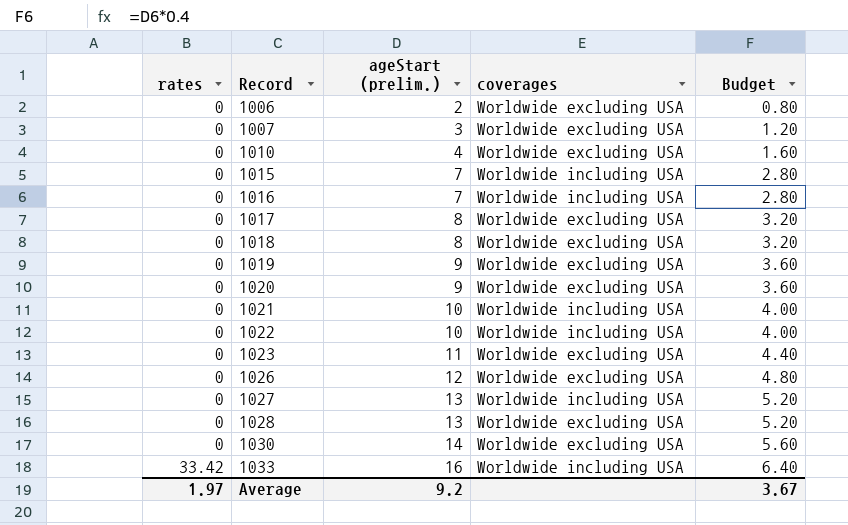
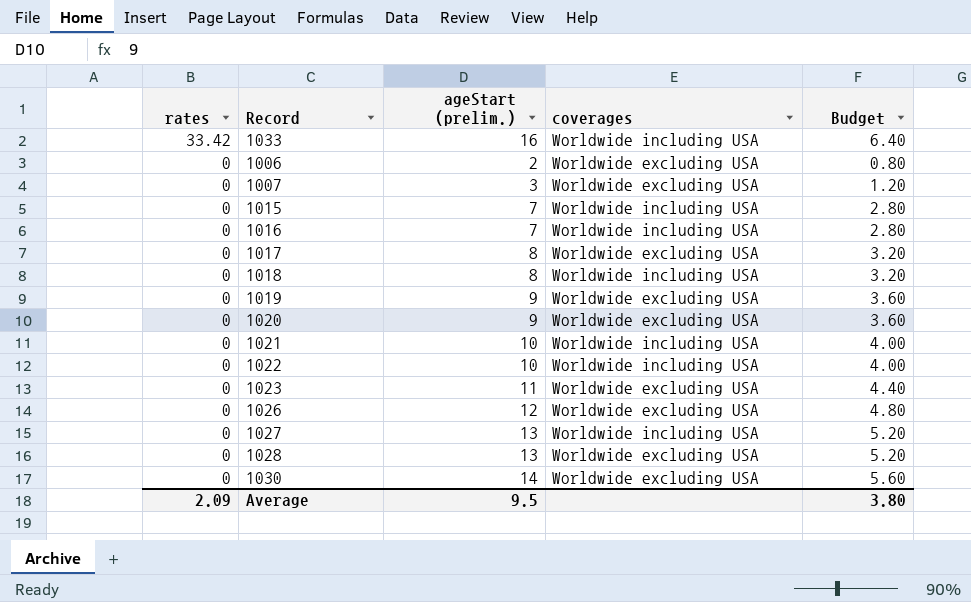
row order: rates ascending -> rates descending
row 1010: 0 | 4 | Worldwide excluding USA | 1.60 -> none
1018 | coverages: Worldwide excluding USA -> Worldwide including USA
Average | rates: 1.97 -> 2.09
Average | ageStart (prelim.): 9.2 -> 9.5
Average | Budget: 3.67 -> 3.80

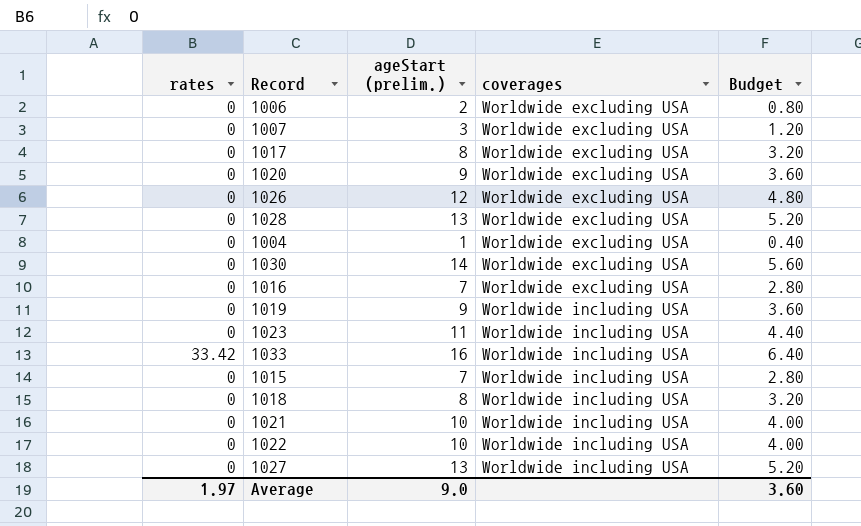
row order: rates descending -> coverages ascending
row 1004: none -> 0 | 1 | Worldwide excluding USA | 0.40
1016 | coverages: Worldwide including USA -> Worldwide excluding USA
1019 | coverages: Worldwide excluding USA -> Worldwide including USA
1023 | coverages: Worldwide excluding USA -> Worldwide including USA
Average | rates: 2.09 -> 1.97
Average | ageStart (prelim.): 9.5 -> 9.0
Average | Budget: 3.80 -> 3.60

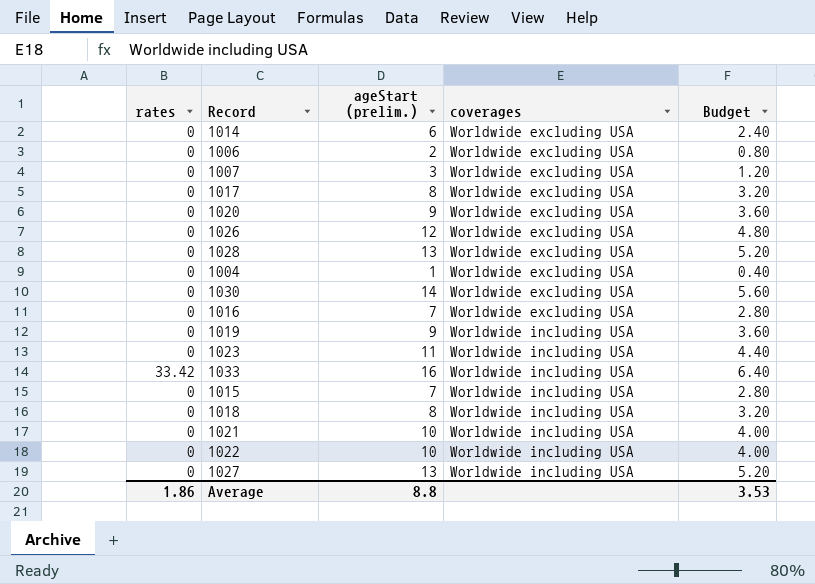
row 1014: none -> 0 | 6 | Worldwide excluding USA | 2.40
Average | rates: 1.97 -> 1.86
Average | ageStart (prelim.): 9.0 -> 8.8
Average | Budget: 3.60 -> 3.53

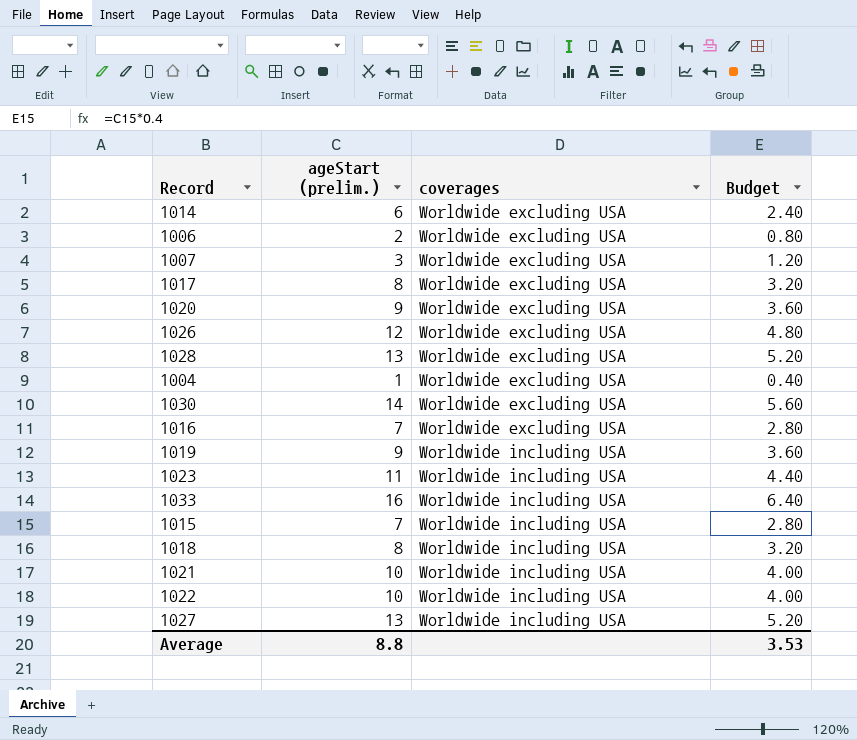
column rates | position: 1 -> none

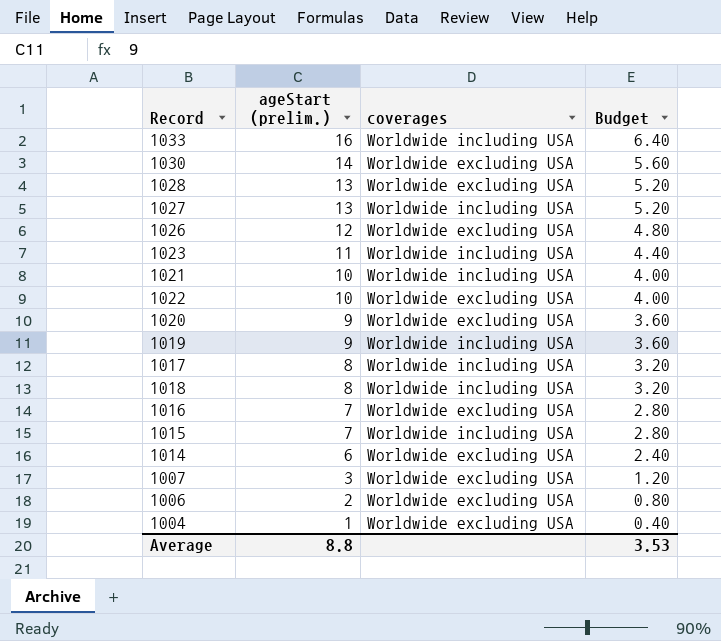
row order: coverages ascending -> ageStart (prelim.) descending
1022 | coverages: Worldwide including USA -> Worldwide excluding USA
1017 | coverages: Worldwide excluding USA -> Worldwide including USA

